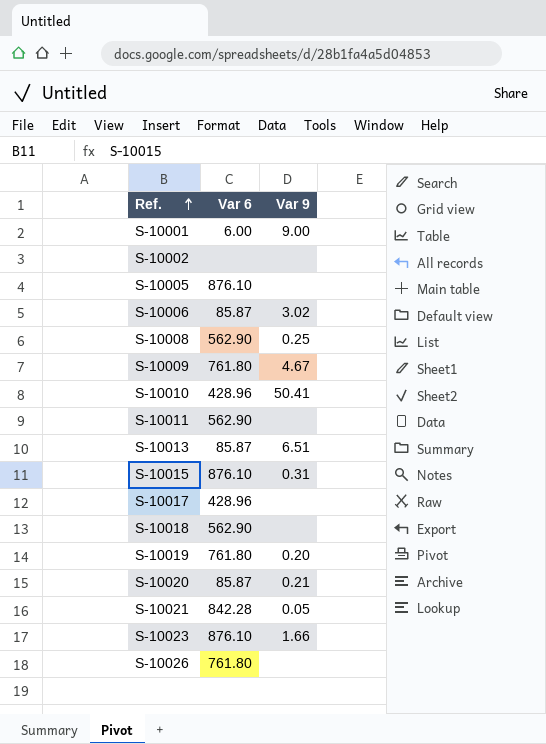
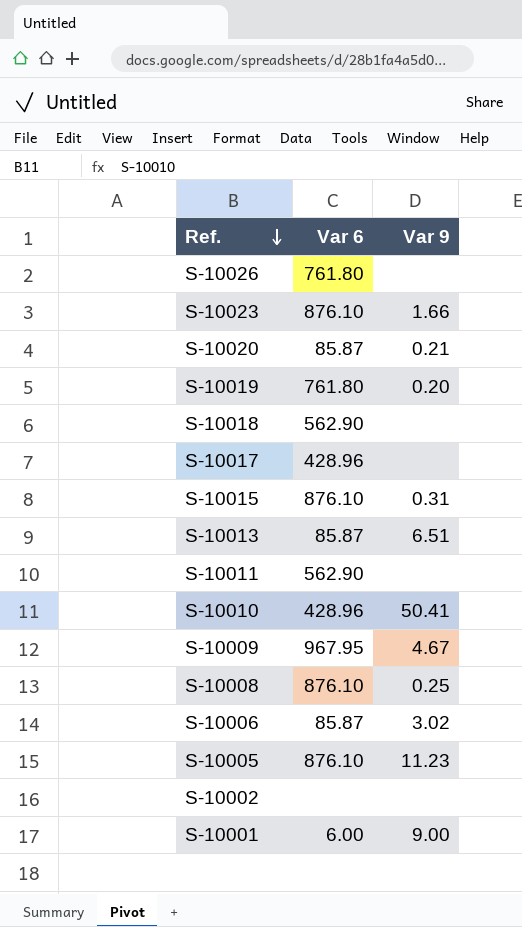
row order: Ref. ascending -> Ref. descending
row S-10021: 842.28 | 0.05 -> none
S-10009 | Var 6: 761.80 -> 967.95
S-10008 | Var 6: 562.90 -> 876.10
S-10005 | Var 9: none -> 11.23

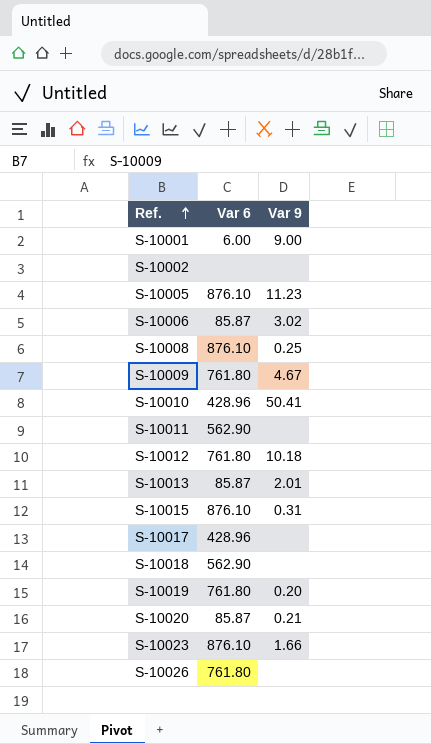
row order: Ref. descending -> Ref. ascending
S-10009 | Var 6: 967.95 -> 761.80
row S-10012: none -> 761.80 | 10.18
S-10013 | Var 9: 6.51 -> 2.01

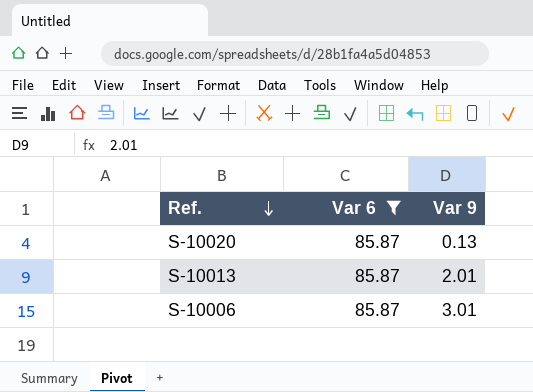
filter: none -> Var 6 = 85.87
row order: Ref. ascending -> Ref. descending
S-10020 | Var 9: 0.21 -> 0.13
S-10006 | Var 9: 3.02 -> 3.01

